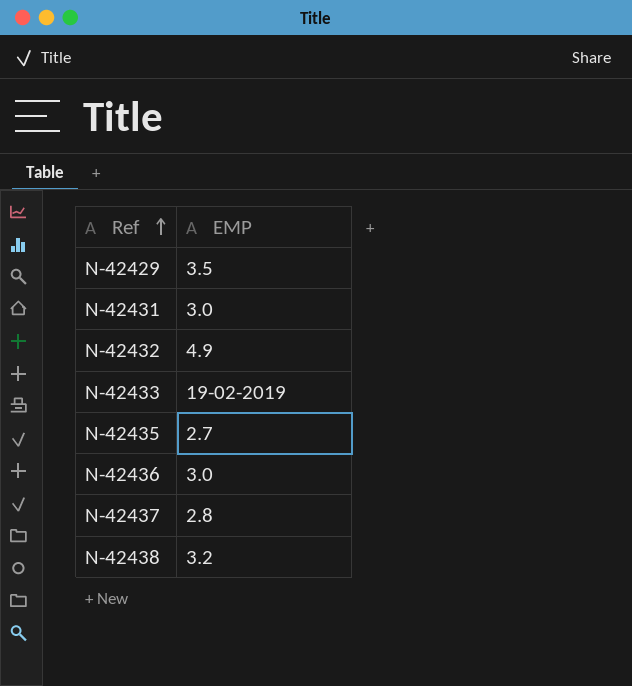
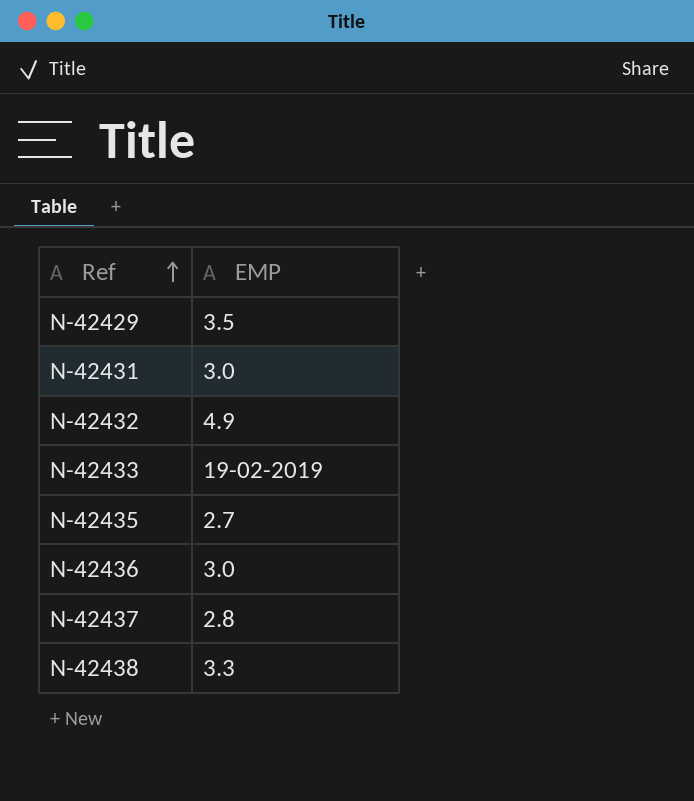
N-42438 | EMP: 3.2 -> 3.3

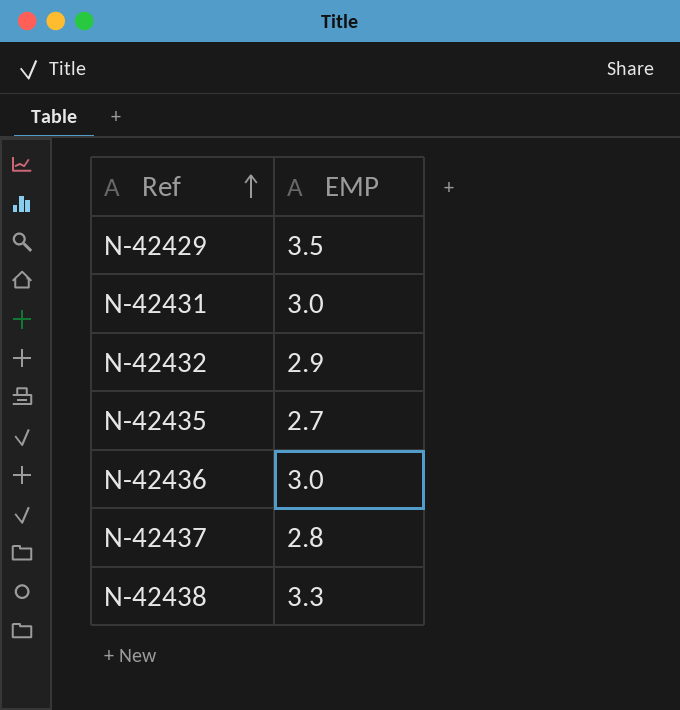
row N-42433: 19-02-2019 -> none
N-42432 | EMP: 4.9 -> 2.9

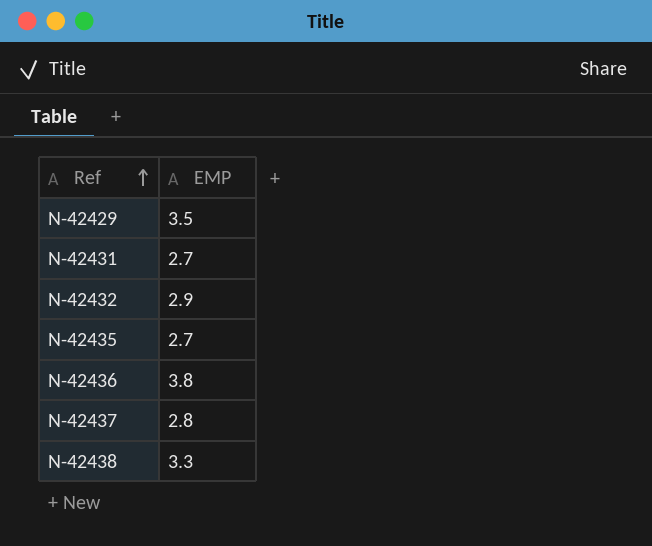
N-42431 | EMP: 3.0 -> 2.7
N-42436 | EMP: 3.0 -> 3.8

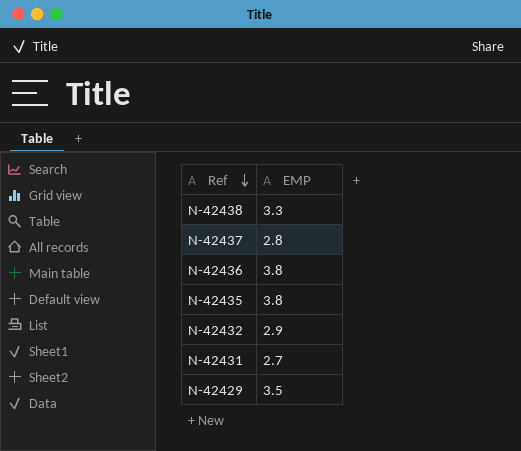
row order: Ref ascending -> Ref descending
N-42435 | EMP: 2.7 -> 3.8

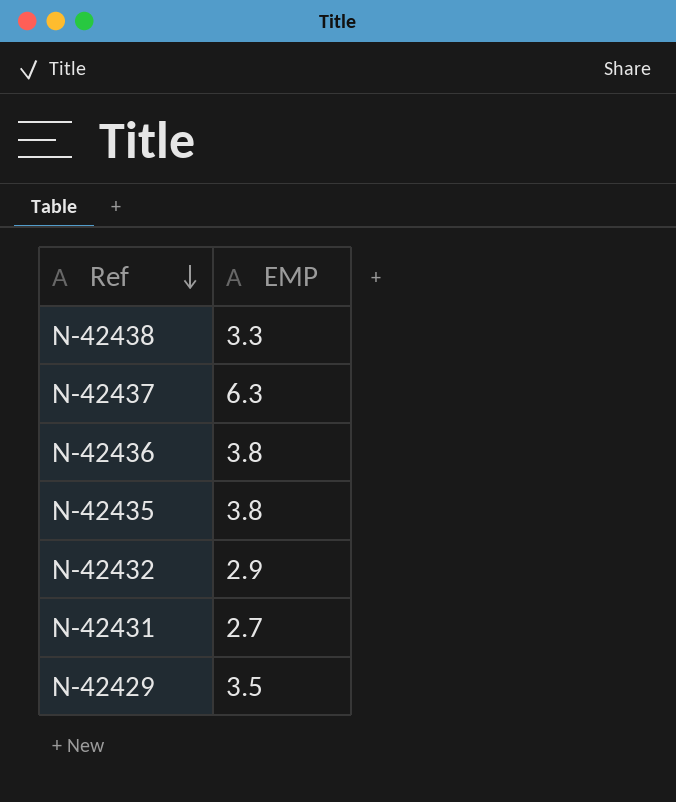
N-42437 | EMP: 2.8 -> 6.3

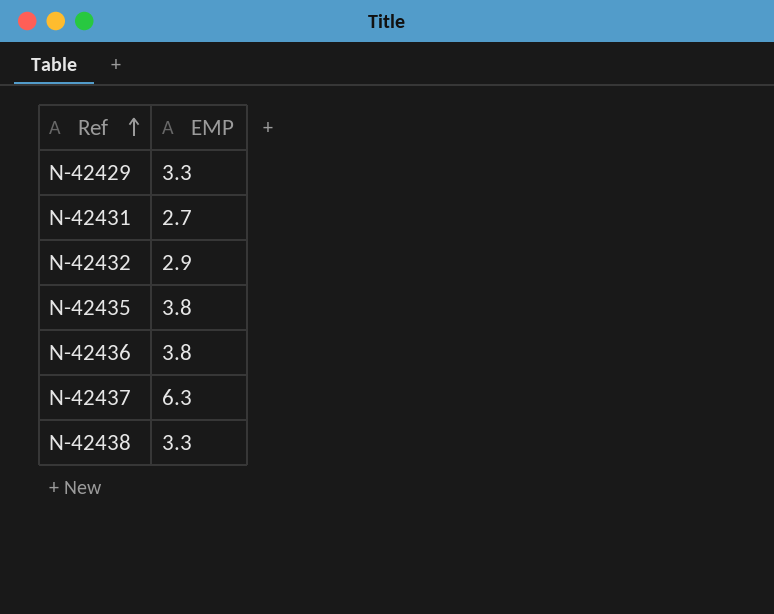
row order: Ref descending -> Ref ascending
N-42429 | EMP: 3.5 -> 3.3

